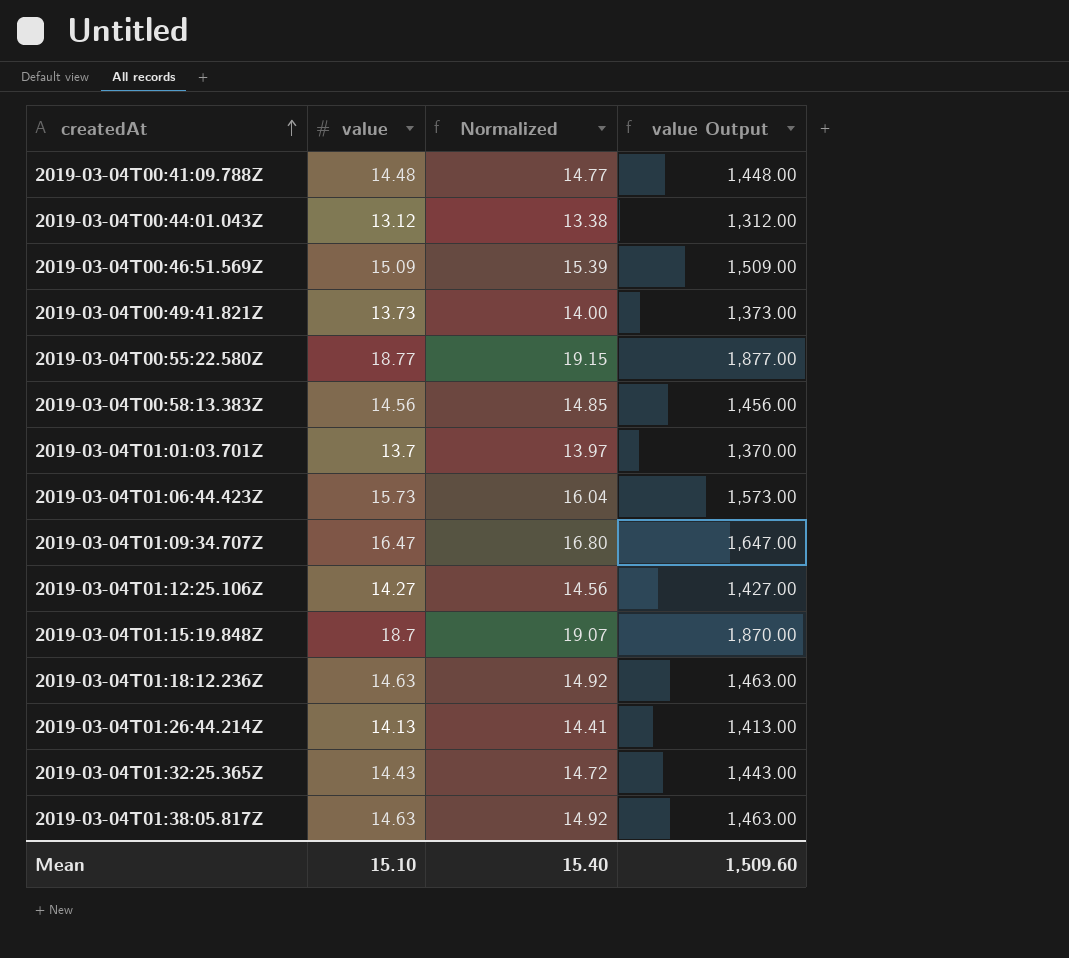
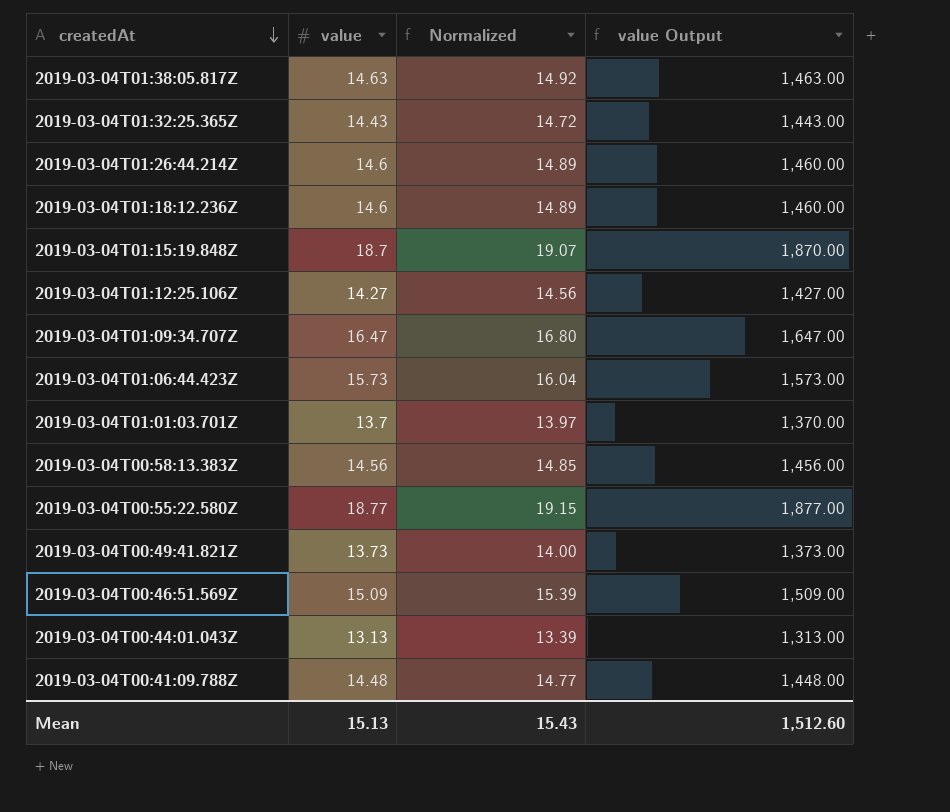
row order: createdAt ascending -> createdAt descending
2019-03-04T01:26:44.214Z | value: 14.13 -> 14.6
2019-03-04T01:26:44.214Z | Normalized: 14.41 -> 14.89
2019-03-04T01:26:44.214Z | value Output: 1,413.00 -> 1,460.00
2019-03-04T01:18:12.236Z | value: 14.63 -> 14.6
2019-03-04T01:18:12.236Z | Normalized: 14.92 -> 14.89
2019-03-04T01:18:12.236Z | value Output: 1,463.00 -> 1,460.00
2019-03-04T00:44:01.043Z | value: 13.12 -> 13.13
2019-03-04T00:44:01.043Z | Normalized: 13.38 -> 13.39
2019-03-04T00:44:01.043Z | value Output: 1,312.00 -> 1,313.00
Mean | value: 15.10 -> 15.13
Mean | Normalized: 15.40 -> 15.43
Mean | value Output: 1,509.60 -> 1,512.60

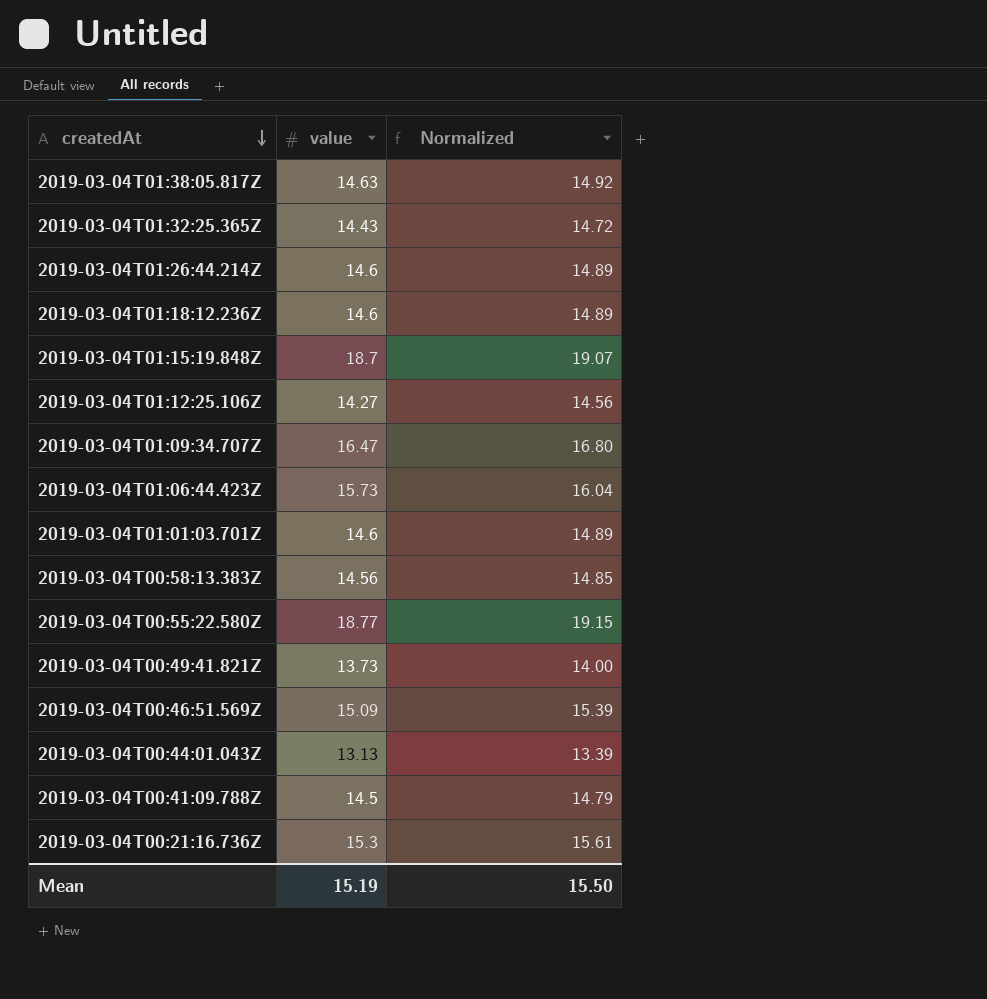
column value Output | formula: [value] * 100 -> none
2019-03-04T01:01:03.701Z | value: 13.7 -> 14.6
2019-03-04T01:01:03.701Z | Normalized: 13.97 -> 14.89
2019-03-04T00:41:09.788Z | value: 14.48 -> 14.5
2019-03-04T00:41:09.788Z | Normalized: 14.77 -> 14.79
row 2019-03-04T00:21:16.736Z: none -> 15.3 | 15.61
Mean | value: 15.13 -> 15.19
Mean | Normalized: 15.43 -> 15.50

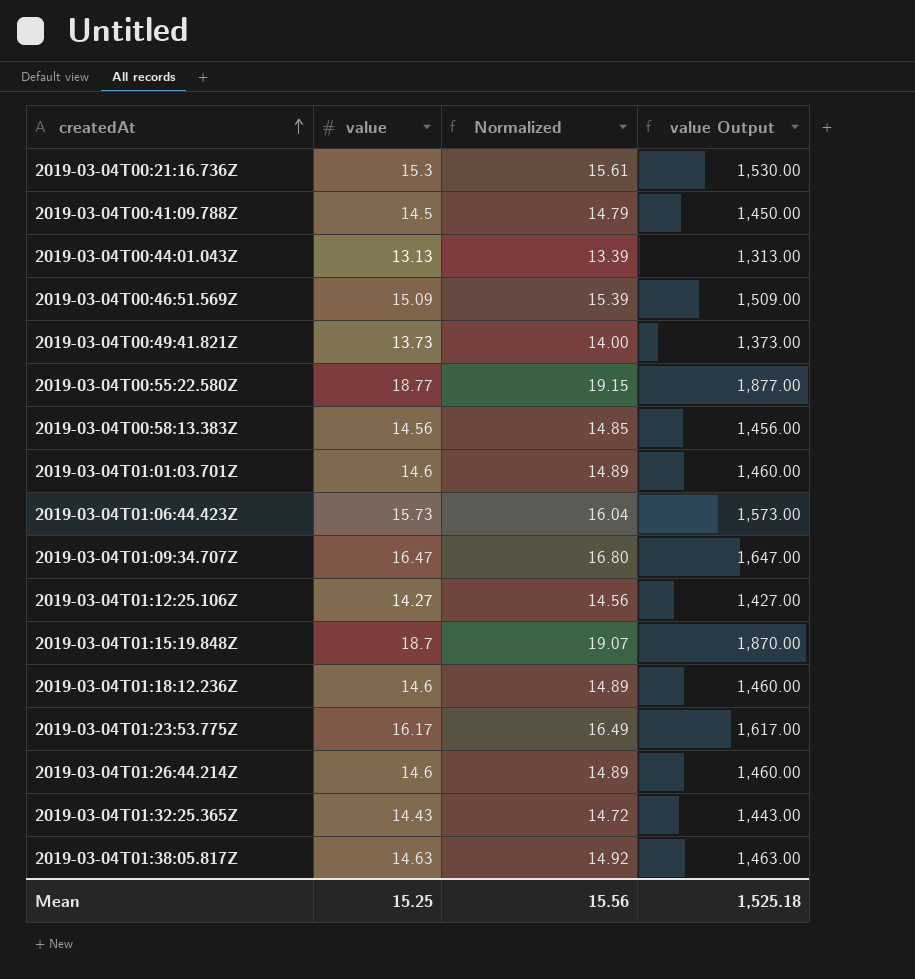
row order: createdAt descending -> createdAt ascending
column value Output | formula: none -> [value] * 100
row 2019-03-04T01:23:53.775Z: none -> 16.17 | 16.49 | 1,617.00
Mean | value: 15.19 -> 15.25
Mean | Normalized: 15.50 -> 15.56

